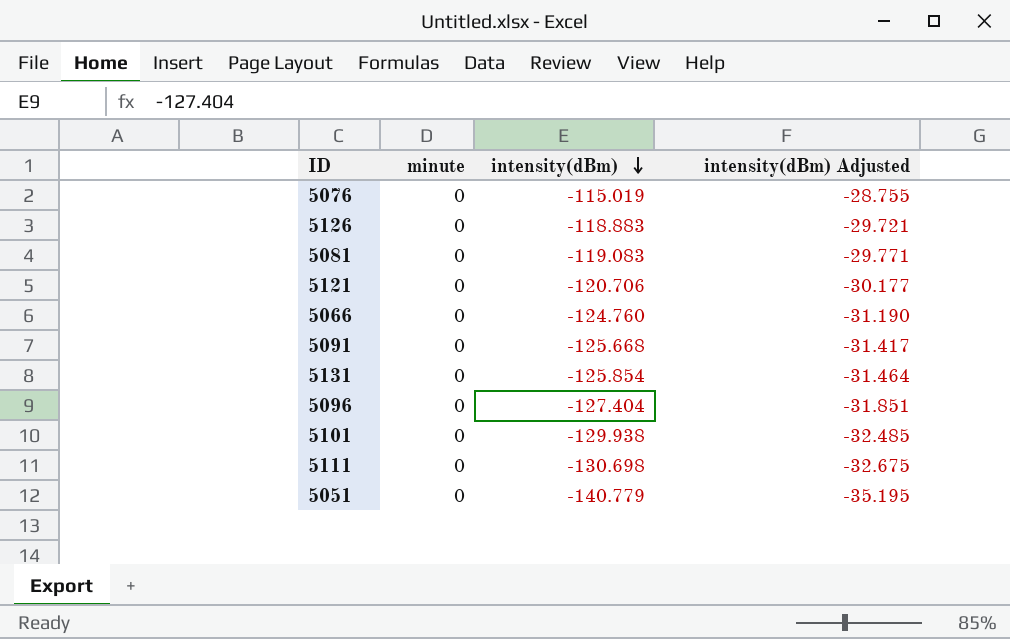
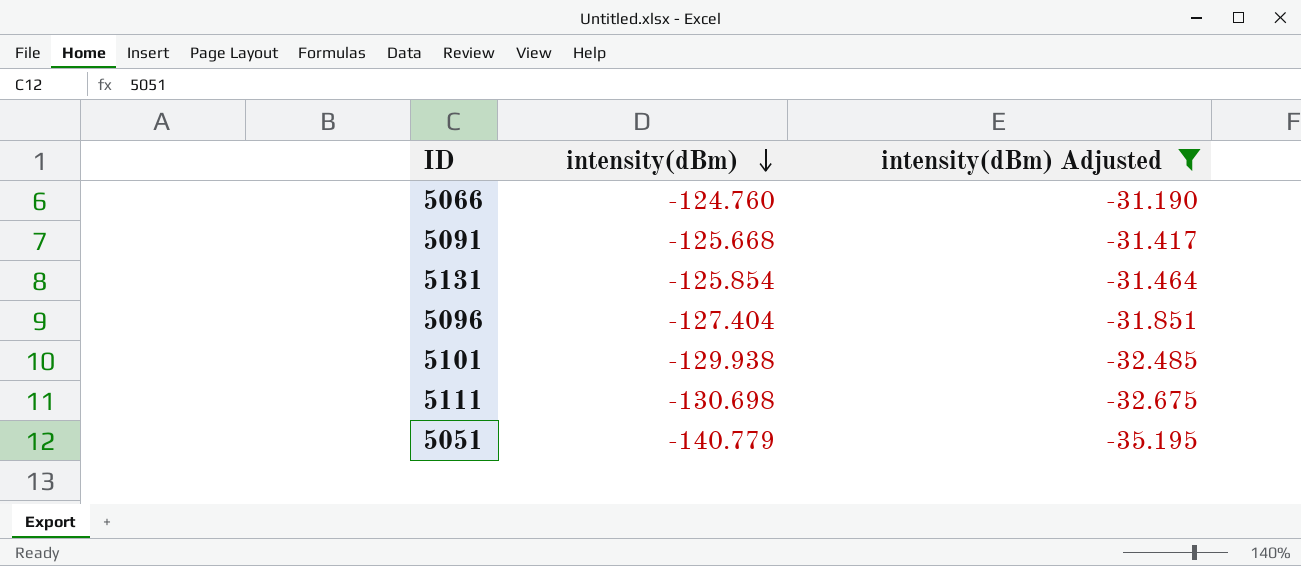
filter: none -> intensity(dBm) Adjusted <= -31.190
column minute | position: 2 -> none

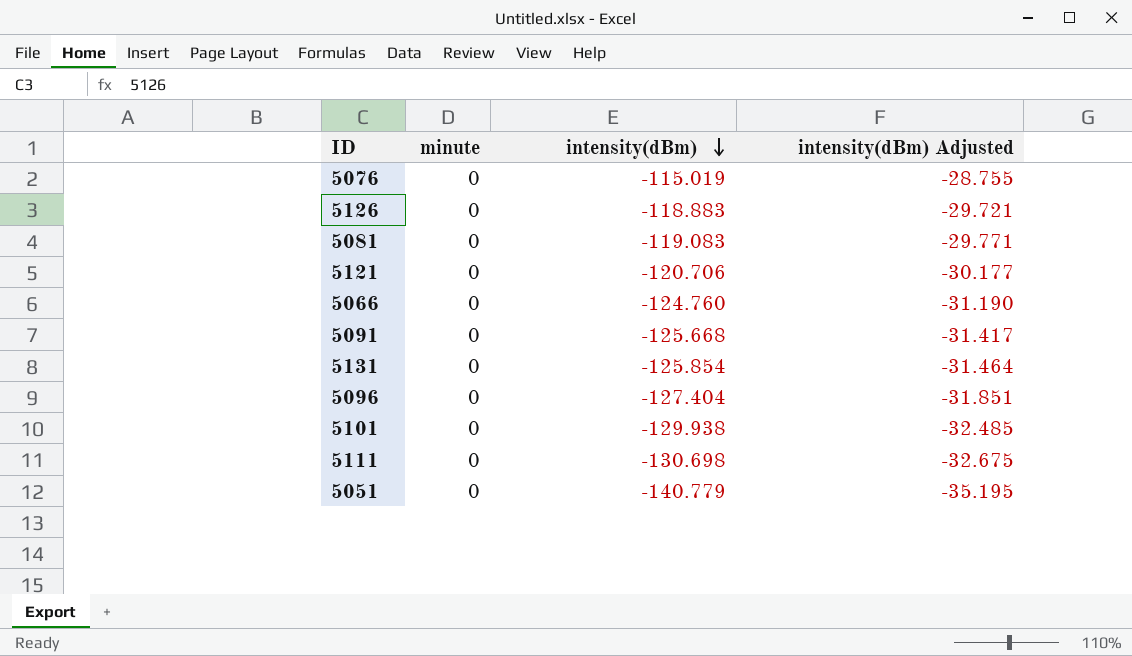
filter: intensity(dBm) Adjusted <= -31.190 -> none
column minute | position: none -> 2

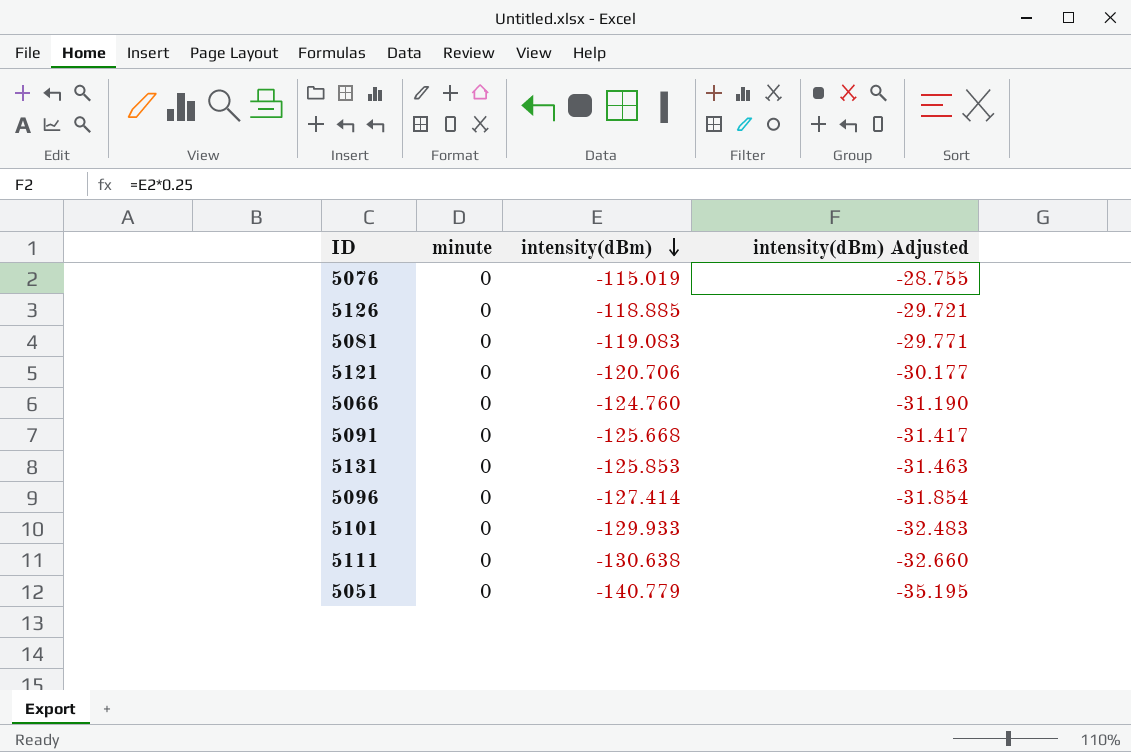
5126 | intensity(dBm): -118.883 -> -118.885
5131 | intensity(dBm): -125.854 -> -125.853
5131 | intensity(dBm) Adjusted: -31.464 -> -31.463
5096 | intensity(dBm): -127.404 -> -127.414
5096 | intensity(dBm) Adjusted: -31.851 -> -31.854
5101 | intensity(dBm): -129.938 -> -129.933
5101 | intensity(dBm) Adjusted: -32.485 -> -32.483
5111 | intensity(dBm): -130.698 -> -130.638
5111 | intensity(dBm) Adjusted: -32.675 -> -32.660

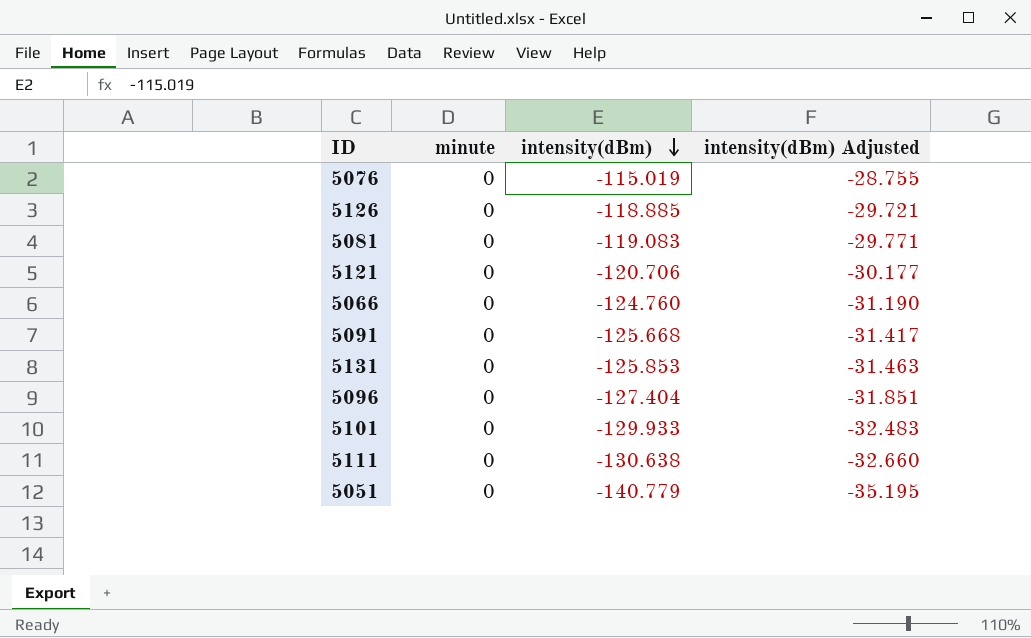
5096 | intensity(dBm): -127.414 -> -127.404
5096 | intensity(dBm) Adjusted: -31.854 -> -31.851

